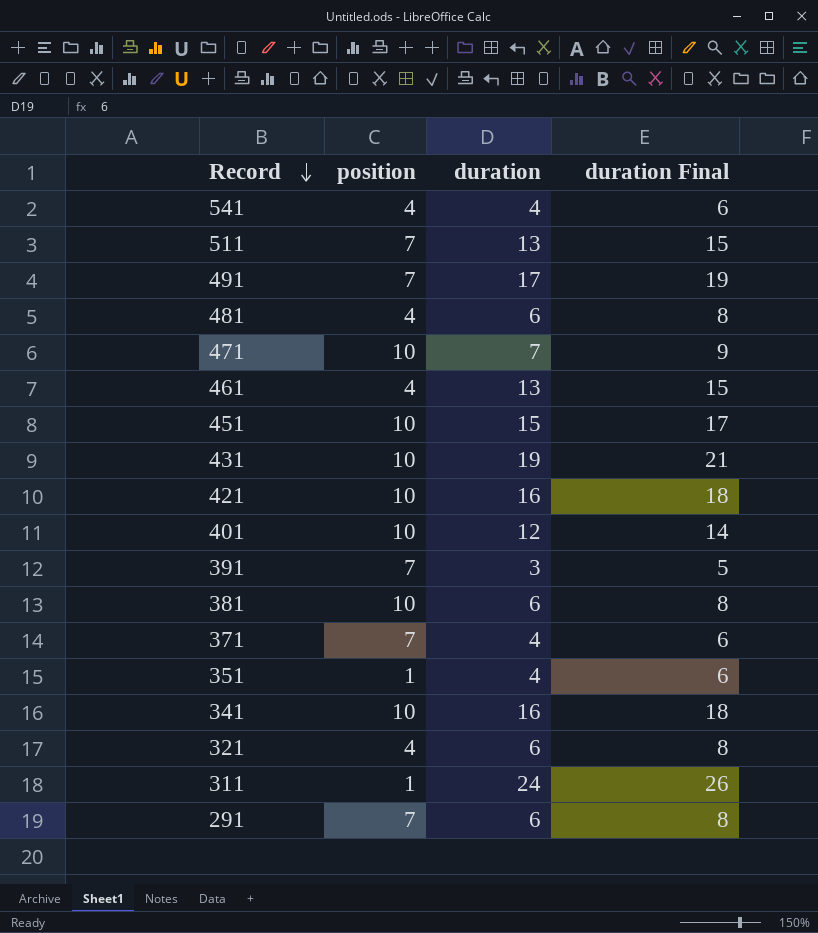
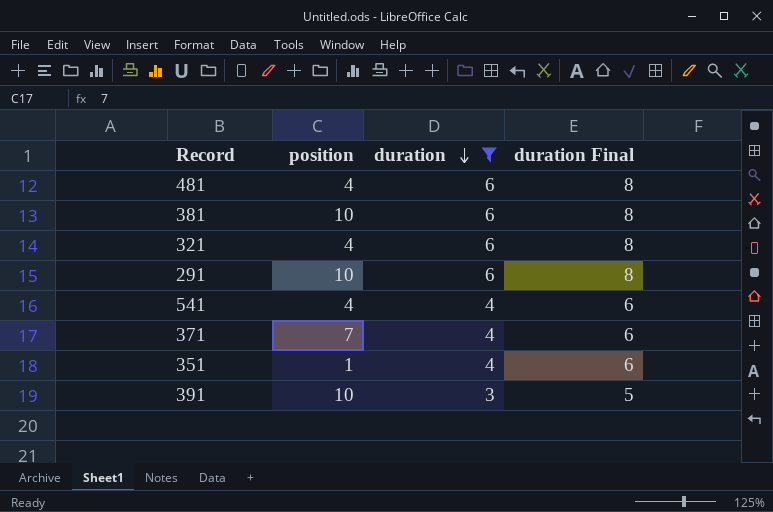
filter: none -> duration <= 6
row order: Record descending -> duration descending
291 | position: 7 -> 10
391 | position: 7 -> 10

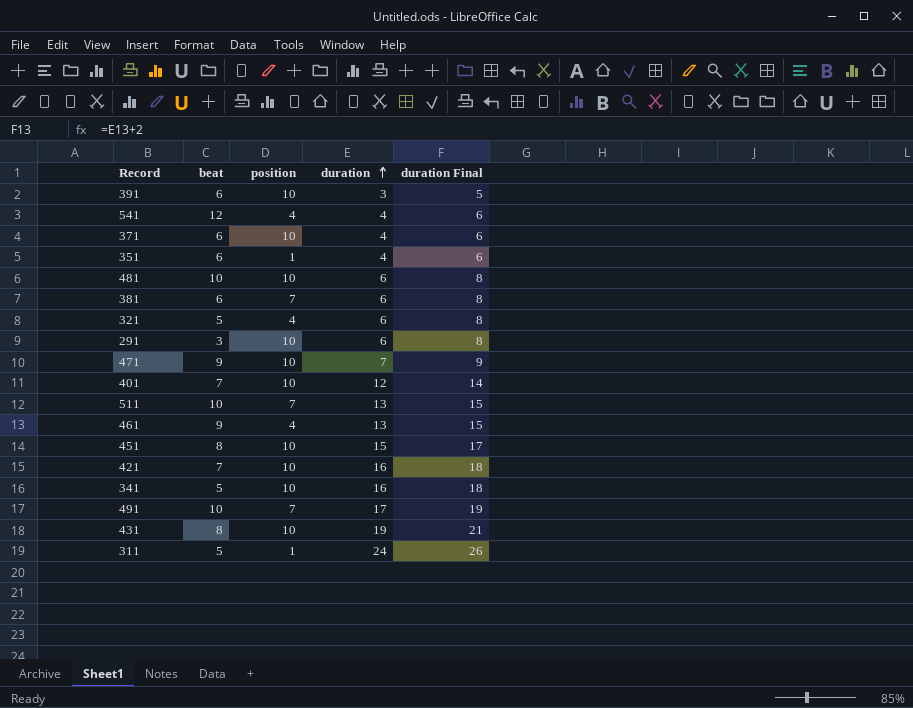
filter: duration <= 6 -> none
row order: duration descending -> duration ascending
column beat | position: none -> 2
371 | position: 7 -> 10
481 | position: 4 -> 10
381 | position: 10 -> 7

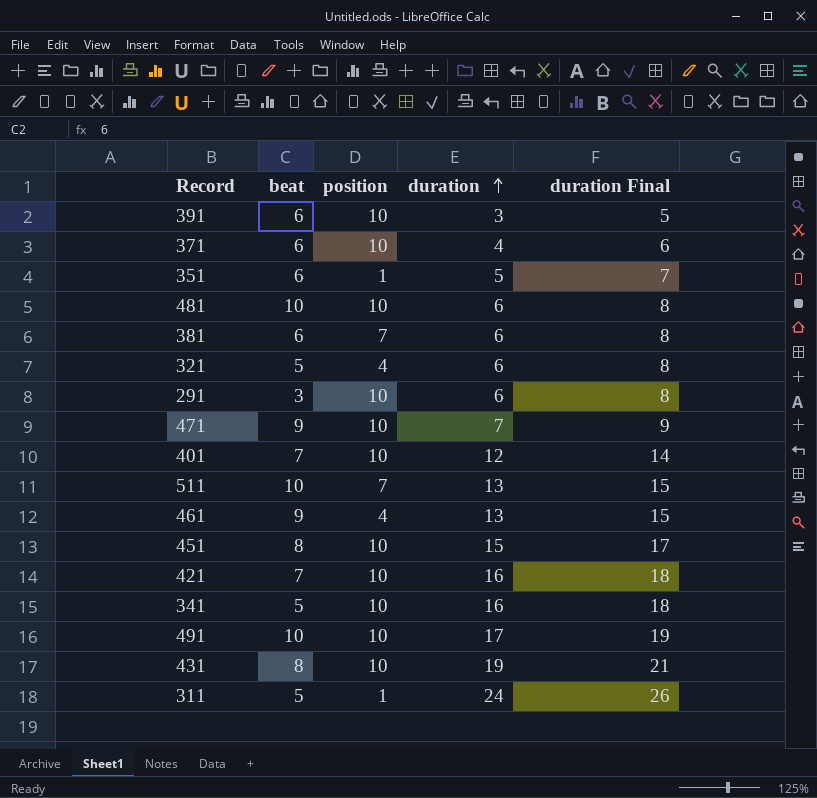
row 541: 12 | 4 | 4 | 6 -> none
351 | duration: 4 -> 5
351 | duration Final: 6 -> 7
491 | position: 7 -> 10

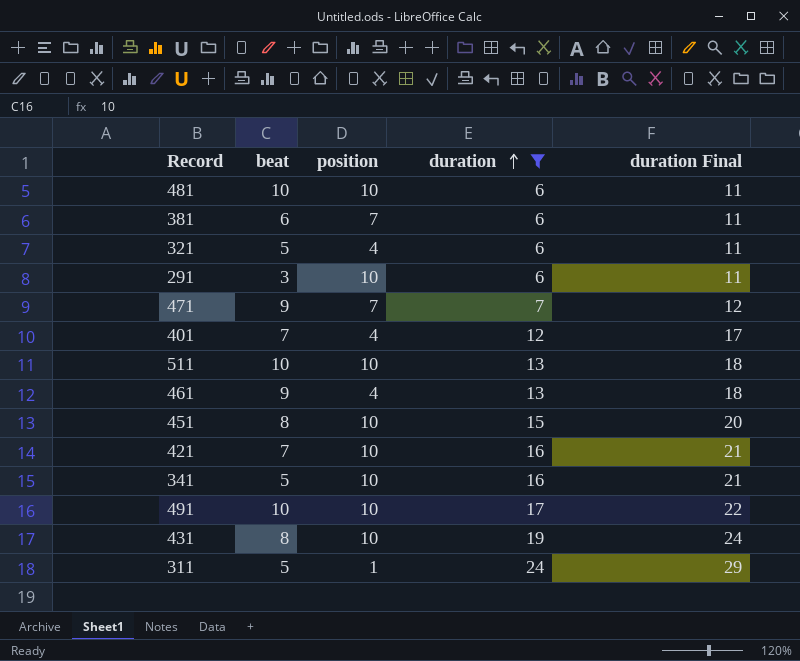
filter: none -> duration >= 6
column duration Final | formula: [duration] + 2 -> [duration] + 5
471 | position: 10 -> 7
401 | position: 10 -> 4
511 | position: 7 -> 10

